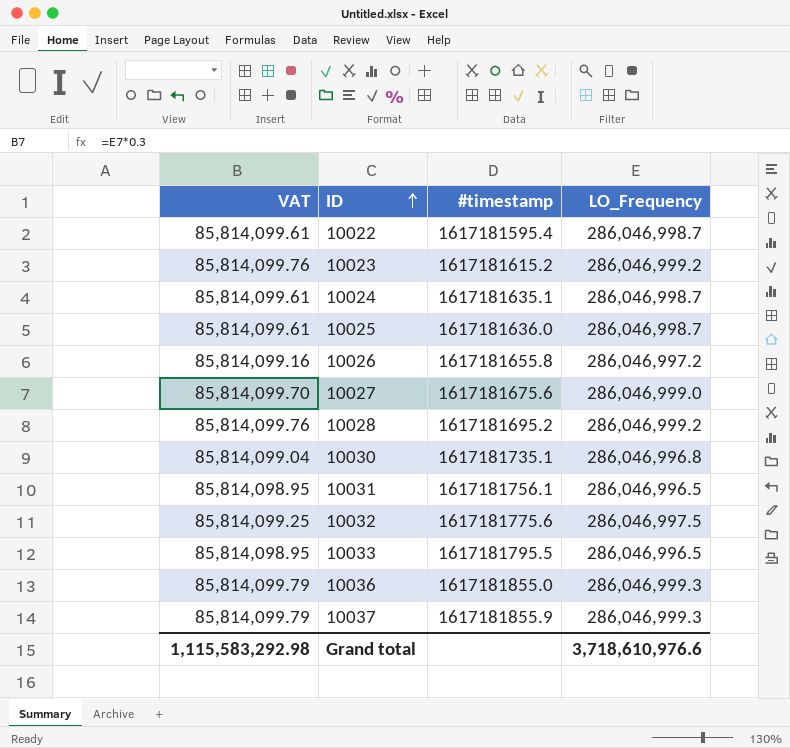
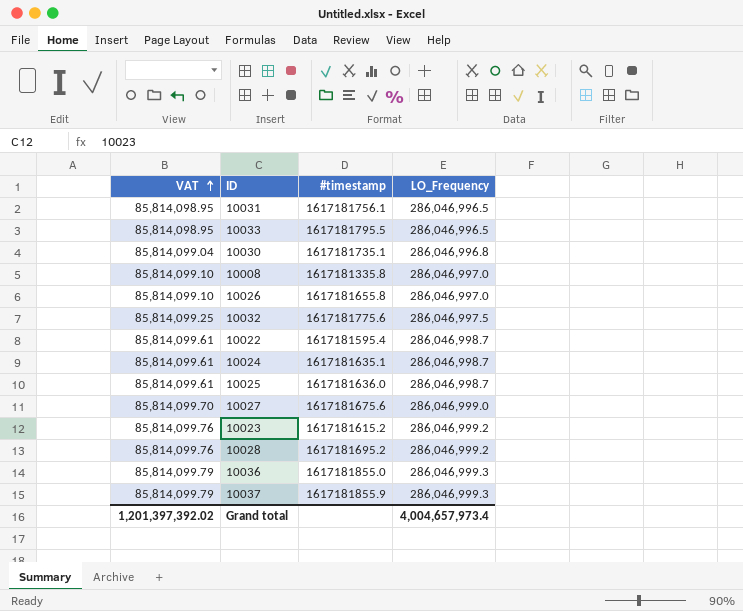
row order: ID ascending -> VAT ascending
row 10008: none -> 85,814,099.10 | 1617181335.8 | 286,046,997.0
10026 | VAT: 85,814,099.16 -> 85,814,099.10
10026 | LO_Frequency: 286,046,997.2 -> 286,046,997.0
Grand total | VAT: 1,115,583,292.98 -> 1,201,397,392.02
Grand total | LO_Frequency: 3,718,610,976.6 -> 4,004,657,973.4

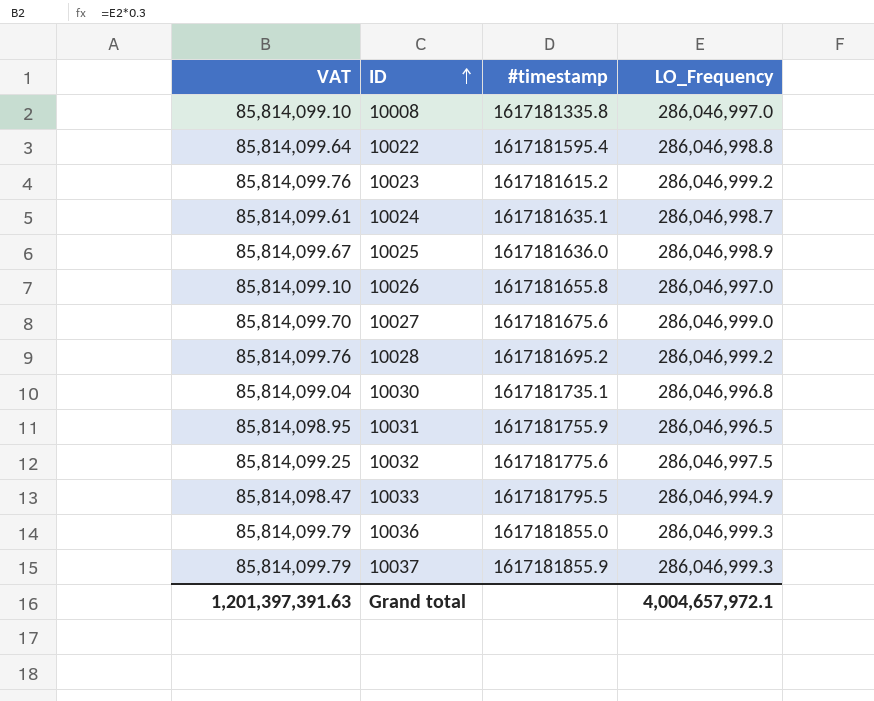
row order: VAT ascending -> ID ascending
10022 | VAT: 85,814,099.61 -> 85,814,099.64
10022 | LO_Frequency: 286,046,998.7 -> 286,046,998.8
10025 | VAT: 85,814,099.61 -> 85,814,099.67
10025 | LO_Frequency: 286,046,998.7 -> 286,046,998.9
10031 | #timestamp: 1617181756.1 -> 1617181755.9
10033 | VAT: 85,814,098.95 -> 85,814,098.47
10033 | LO_Frequency: 286,046,996.5 -> 286,046,994.9
Grand total | VAT: 1,201,397,392.02 -> 1,201,397,391.63
Grand total | LO_Frequency: 4,004,657,973.4 -> 4,004,657,972.1

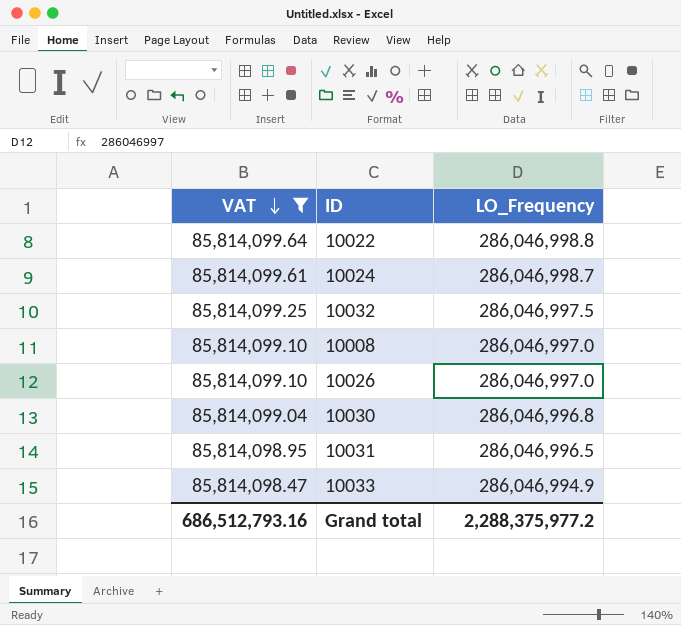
filter: none -> VAT <= 85,814,099.64
row order: ID ascending -> VAT descending
column #timestamp | position: 3 -> none
Grand total | VAT: 1,201,397,391.63 -> 686,512,793.16
Grand total | LO_Frequency: 4,004,657,972.1 -> 2,288,375,977.2

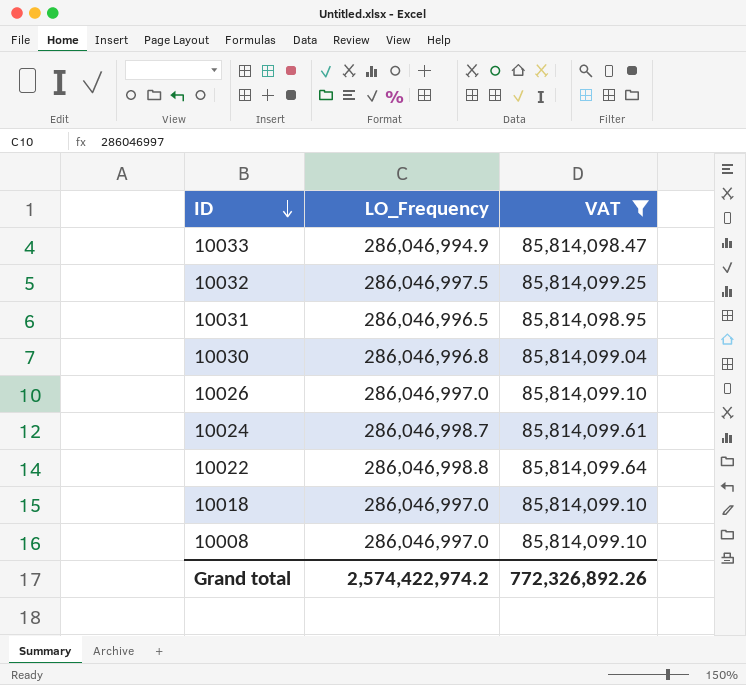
row order: VAT descending -> ID descending
column VAT | position: 1 -> 3
row 10018: none -> 286,046,997.0 | 85,814,099.10
Grand total | LO_Frequency: 2,288,375,977.2 -> 2,574,422,974.2
Grand total | VAT: 686,512,793.16 -> 772,326,892.26

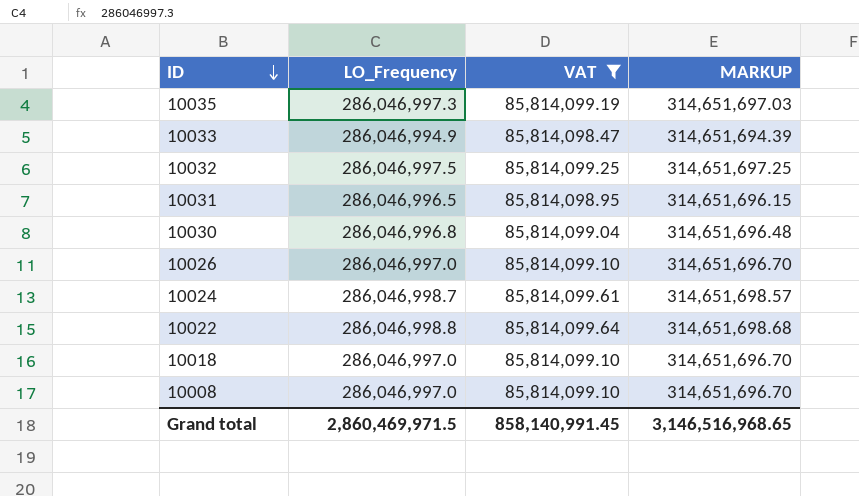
column MARKUP | formula: none -> [LO_Frequency] * 1.1
row 10035: none -> 286,046,997.3 | 85,814,099.19 | 314,651,697.03
Grand total | LO_Frequency: 2,574,422,974.2 -> 2,860,469,971.5
Grand total | VAT: 772,326,892.26 -> 858,140,991.45

